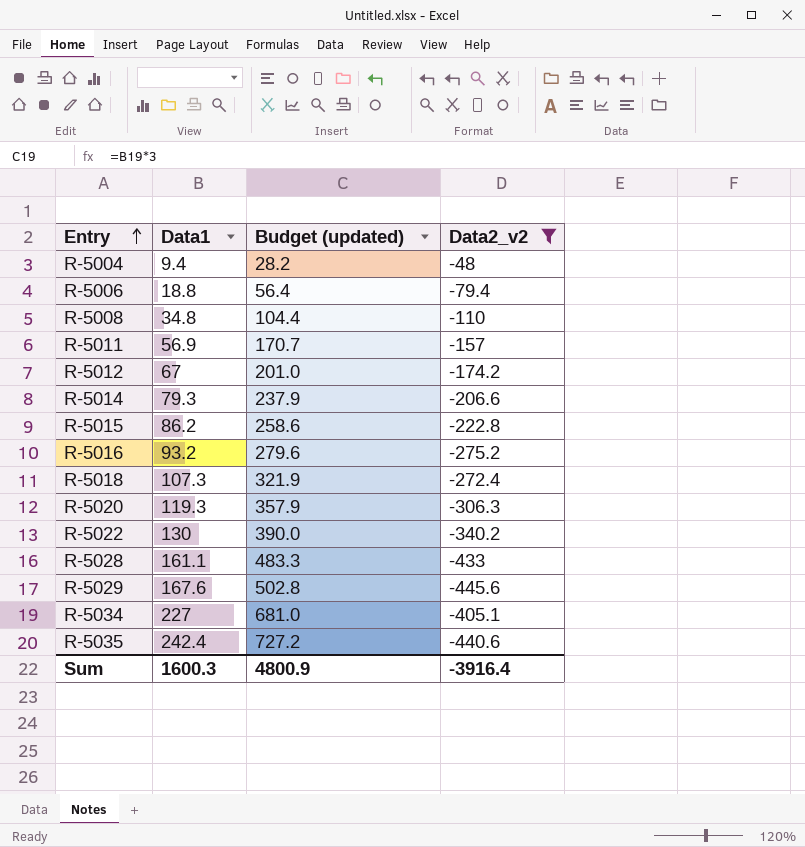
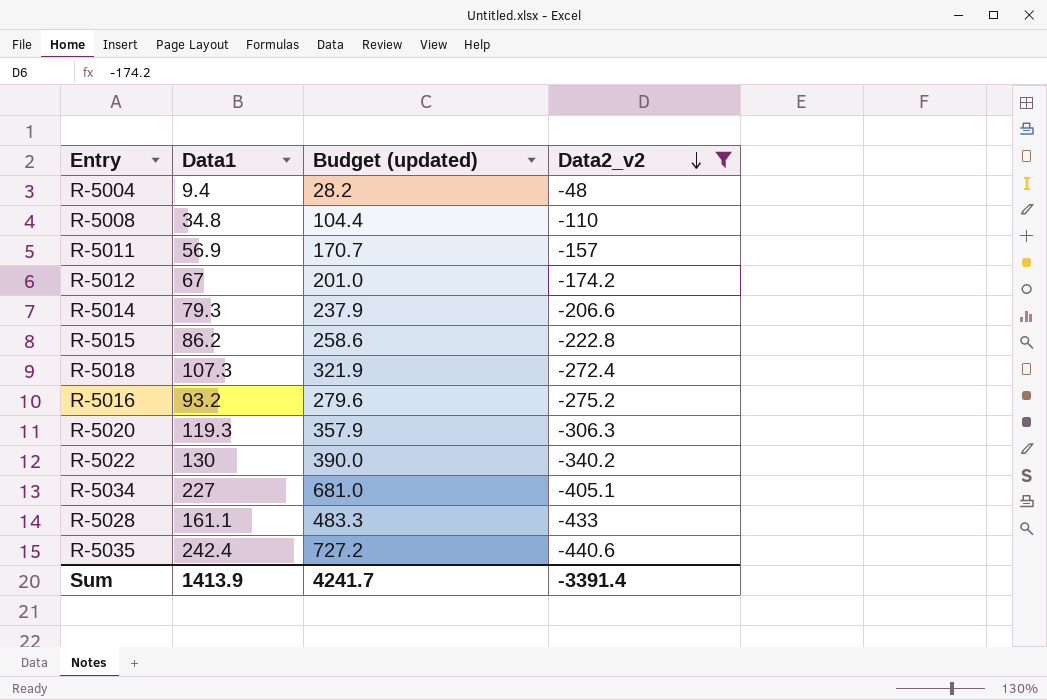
row order: Entry ascending -> Data2_v2 descending
row R-5006: 18.8 | 56.4 | -79.4 -> none
row R-5029: 167.6 | 502.8 | -445.6 -> none
Sum | Data1: 1600.3 -> 1413.9
Sum | Budget (updated): 4800.9 -> 4241.7
Sum | Data2_v2: -3916.4 -> -3391.4

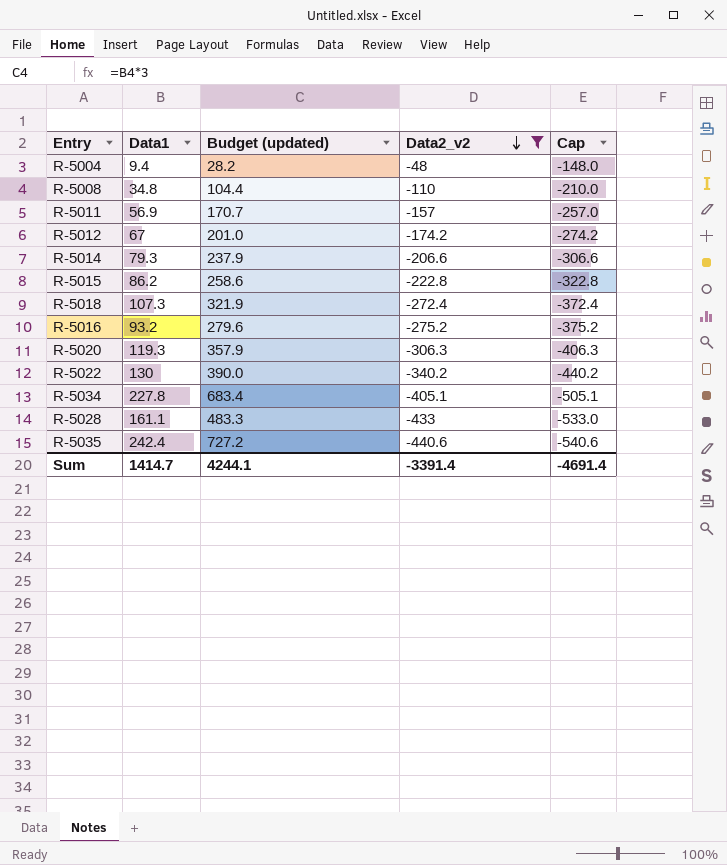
column Cap | formula: none -> [Data2_v2] - 100
R-5034 | Data1: 227 -> 227.8
R-5034 | Budget (updated): 681.0 -> 683.4
Sum | Data1: 1413.9 -> 1414.7
Sum | Budget (updated): 4241.7 -> 4244.1

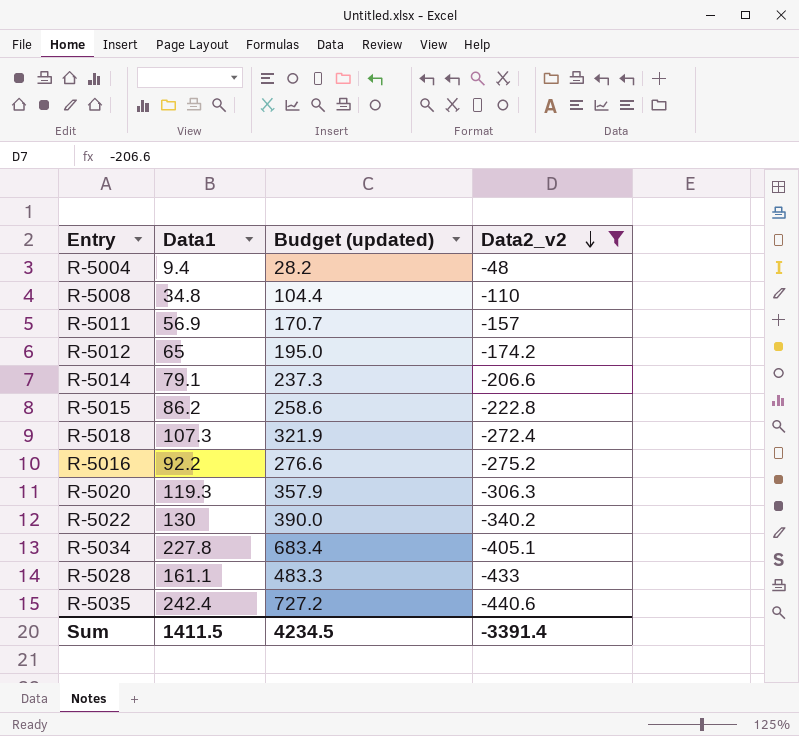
column Cap | formula: [Data2_v2] - 100 -> none
R-5012 | Data1: 67 -> 65
R-5012 | Budget (updated): 201.0 -> 195.0
R-5014 | Data1: 79.3 -> 79.1
R-5014 | Budget (updated): 237.9 -> 237.3
R-5016 | Data1: 93.2 -> 92.2
R-5016 | Budget (updated): 279.6 -> 276.6
Sum | Data1: 1414.7 -> 1411.5
Sum | Budget (updated): 4244.1 -> 4234.5

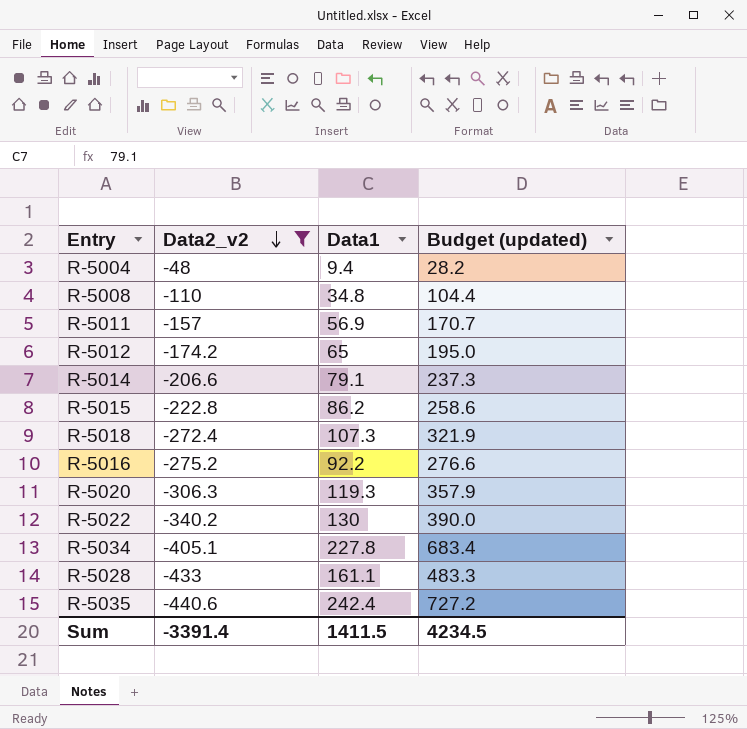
column Data2_v2 | position: 4 -> 2

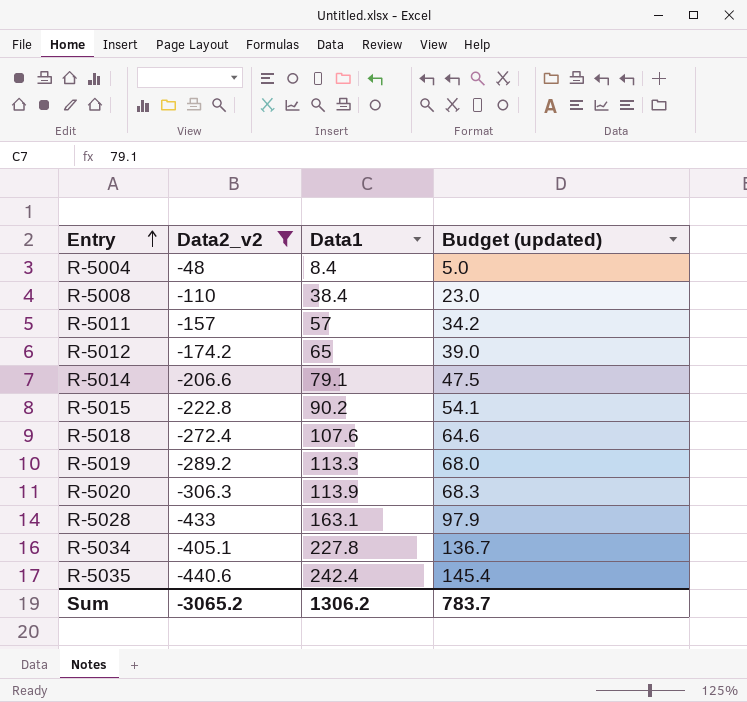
row order: Data2_v2 descending -> Entry ascending
column Budget (updated) | formula: [Data1] * 3 -> [Data1] * 0.6
row R-5016: -275.2 | 92.2 | 276.6 -> none
row R-5022: -340.2 | 130 | 390.0 -> none
R-5004 | Data1: 9.4 -> 8.4
R-5008 | Data1: 34.8 -> 38.4
R-5011 | Data1: 56.9 -> 57
R-5015 | Data1: 86.2 -> 90.2
R-5018 | Data1: 107.3 -> 107.6
row R-5019: none -> -289.2 | 113.3 | 68.0
R-5020 | Data1: 119.3 -> 113.9
R-5028 | Data1: 161.1 -> 163.1
Sum | Data2_v2: -3391.4 -> -3065.2
Sum | Data1: 1411.5 -> 1306.2
Sum | Budget (updated): 4234.5 -> 783.7

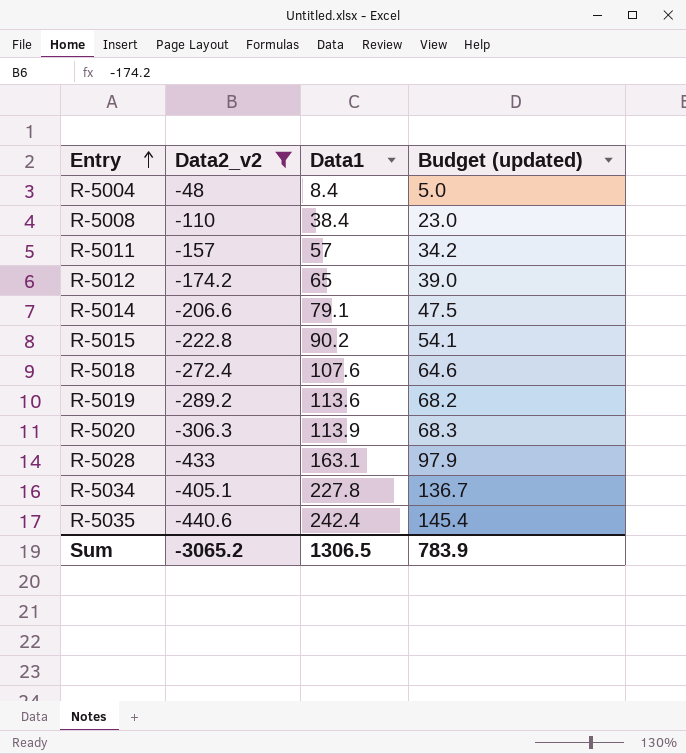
R-5019 | Data1: 113.3 -> 113.6
R-5019 | Budget (updated): 68.0 -> 68.2
Sum | Data1: 1306.2 -> 1306.5
Sum | Budget (updated): 783.7 -> 783.9

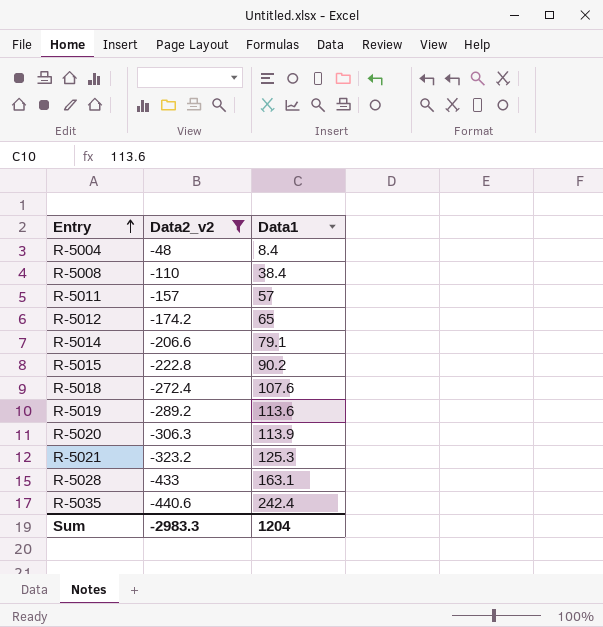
column Budget (updated) | formula: [Data1] * 0.6 -> none
row R-5034: -405.1 | 227.8 | 136.7 -> none
row R-5021: none -> -323.2 | 125.3
Sum | Data2_v2: -3065.2 -> -2983.3
Sum | Data1: 1306.5 -> 1204

